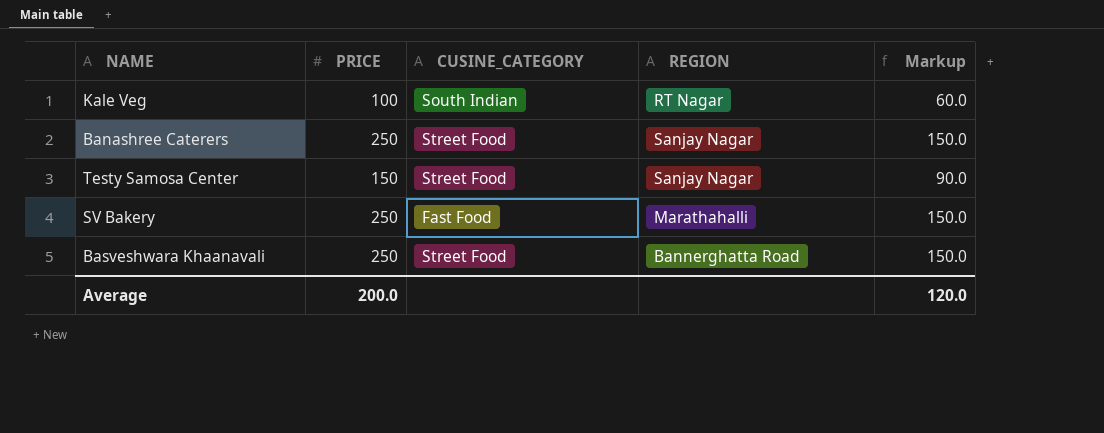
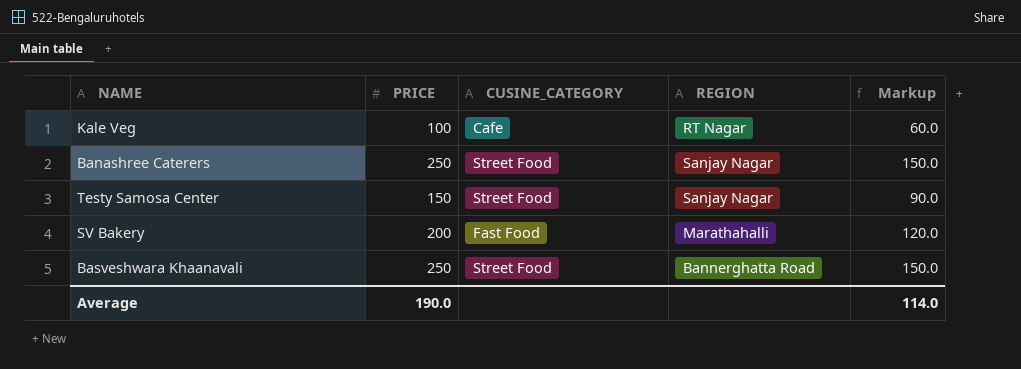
Kale Veg | CUSINE_CATEGORY: South Indian -> Cafe
SV Bakery | PRICE: 250 -> 200
SV Bakery | Markup: 150.0 -> 120.0
Average | PRICE: 200.0 -> 190.0
Average | Markup: 120.0 -> 114.0

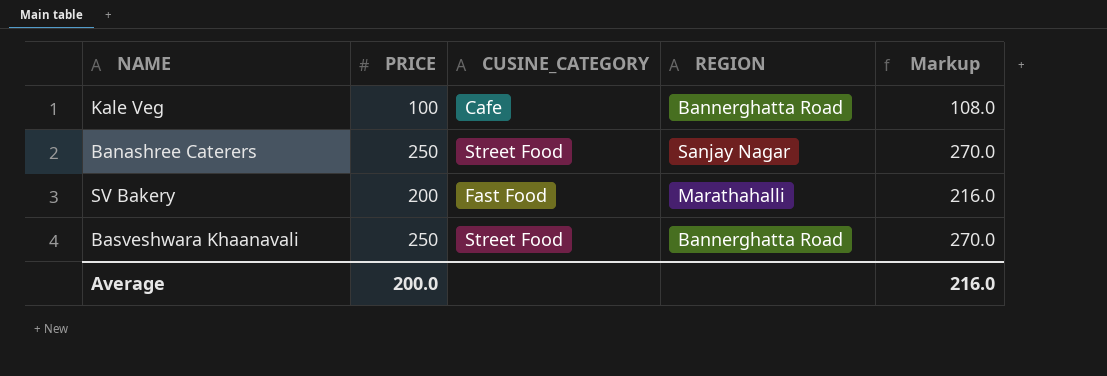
column Markup | formula: [PRICE] * 0.6 -> [PRICE] * 1.08
row Testy Samosa Center: 150 | Street Food | Sanjay Nagar | 90.0 -> none
Kale Veg | REGION: RT Nagar -> Bannerghatta Road
Average | PRICE: 190.0 -> 200.0
Average | Markup: 114.0 -> 216.0

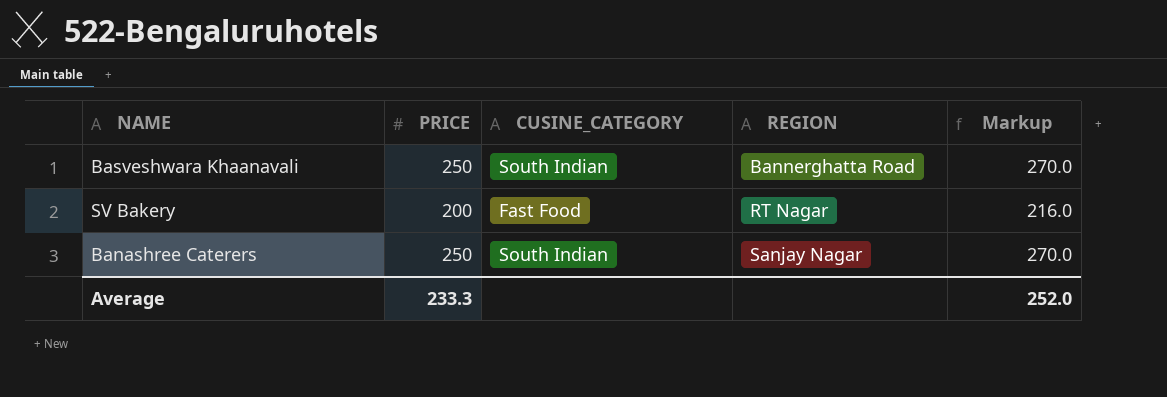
row order: none -> REGION ascending
row Kale Veg: 100 | Cafe | Bannerghatta Road | 108.0 -> none
Basveshwara Khaanavali | CUSINE_CATEGORY: Street Food -> South Indian
SV Bakery | REGION: Marathahalli -> RT Nagar
Banashree Caterers | CUSINE_CATEGORY: Street Food -> South Indian
Average | PRICE: 200.0 -> 233.3
Average | Markup: 216.0 -> 252.0

